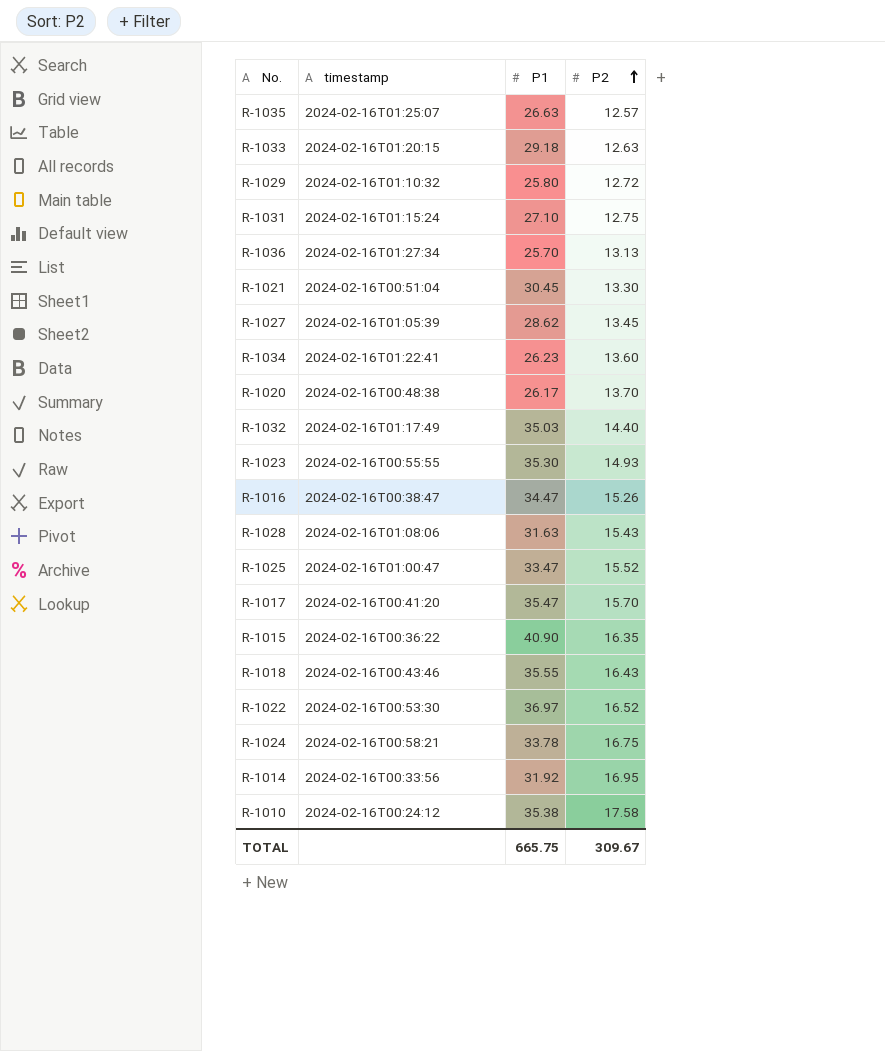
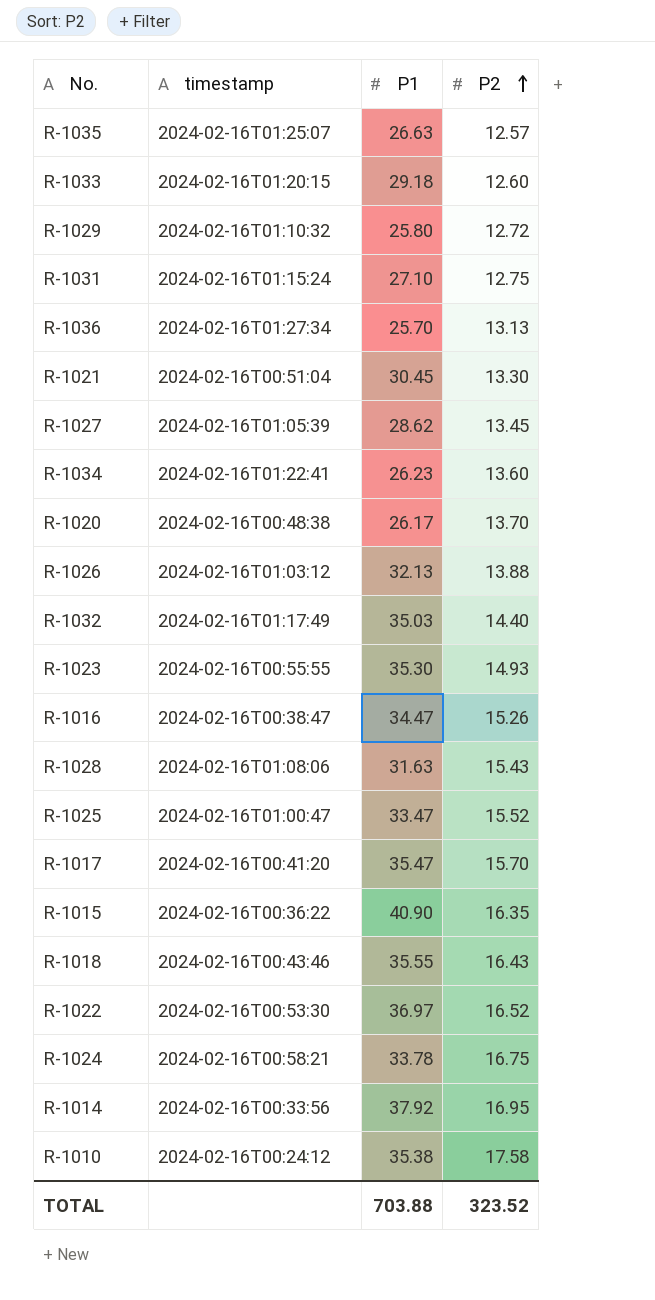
R-1033 | P2: 12.63 -> 12.60
row R-1026: none -> 2024-02-16T01:03:12 | 32.13 | 13.88
R-1014 | P1: 31.92 -> 37.92
TOTAL | P1: 665.75 -> 703.88
TOTAL | P2: 309.67 -> 323.52

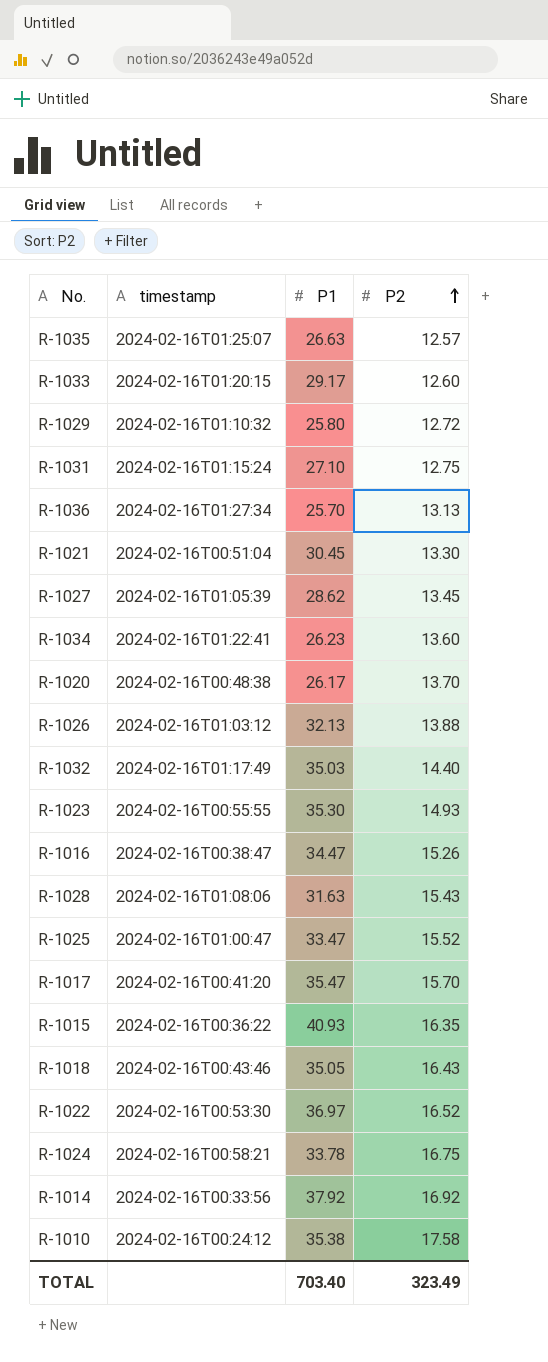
R-1033 | P1: 29.18 -> 29.17
R-1015 | P1: 40.90 -> 40.93
R-1018 | P1: 35.55 -> 35.05
R-1014 | P2: 16.95 -> 16.92
TOTAL | P1: 703.88 -> 703.40
TOTAL | P2: 323.52 -> 323.49

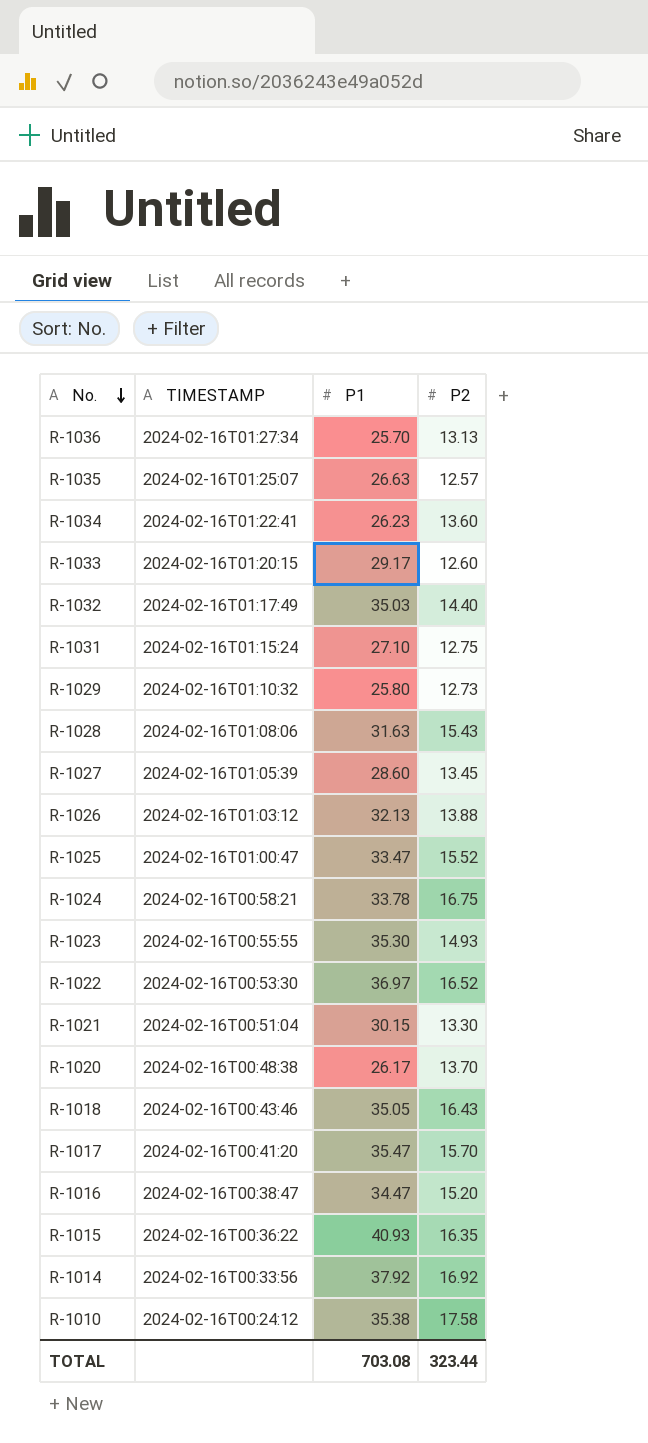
row order: P2 ascending -> No. descending
column name: timestamp -> TIMESTAMP
R-1029 | P2: 12.72 -> 12.73
R-1027 | P1: 28.62 -> 28.60
R-1021 | P1: 30.45 -> 30.15
R-1016 | P2: 15.26 -> 15.20
TOTAL | P1: 703.40 -> 703.08
TOTAL | P2: 323.49 -> 323.44

